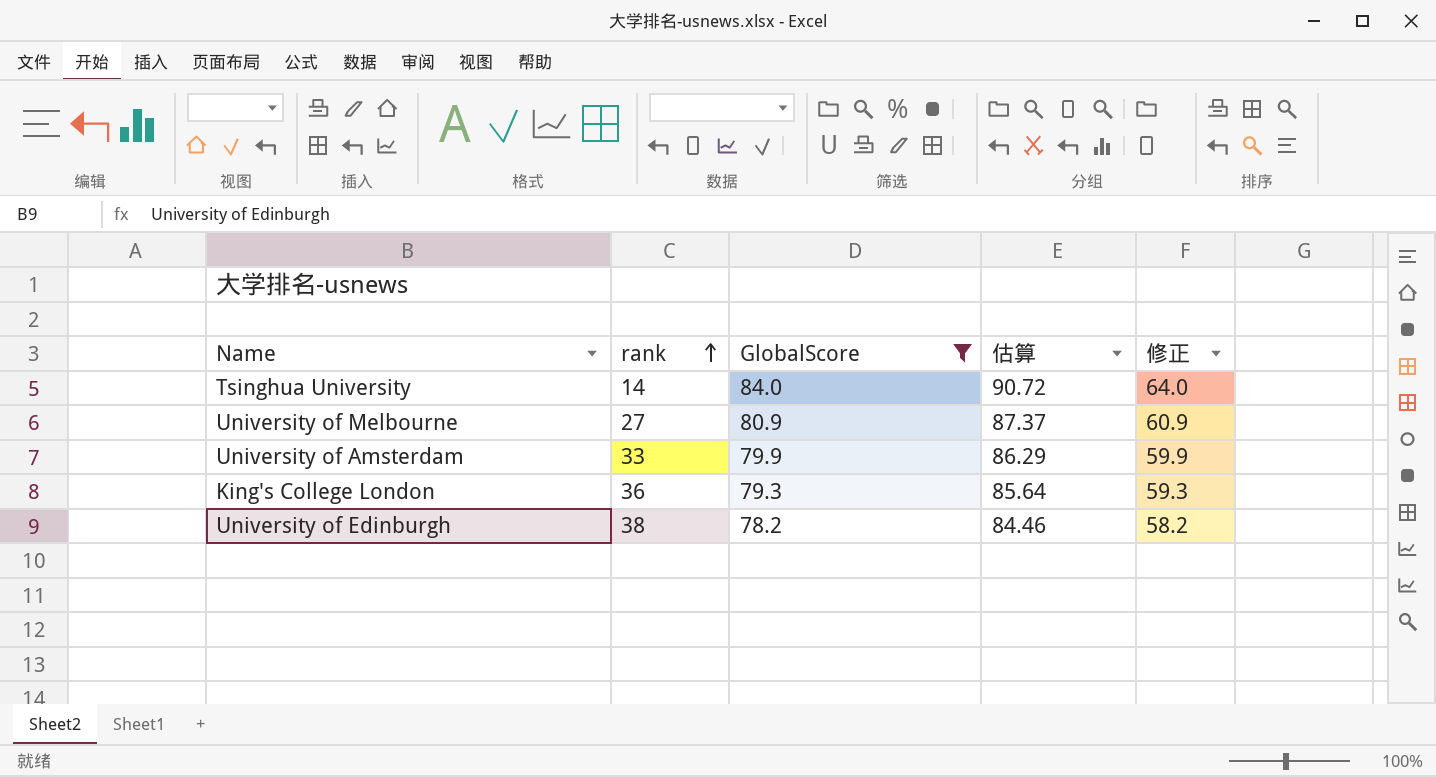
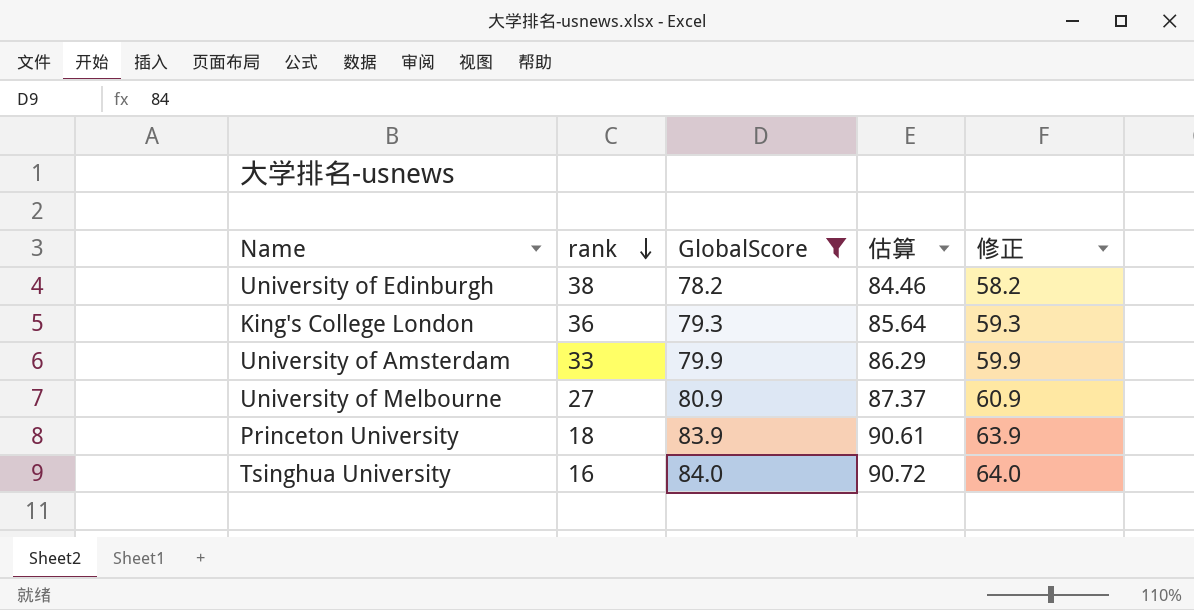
row order: rank ascending -> rank descending
row Princeton University: none -> 18 | 83.9 | 90.61 | 63.9
Tsinghua University | rank: 14 -> 16

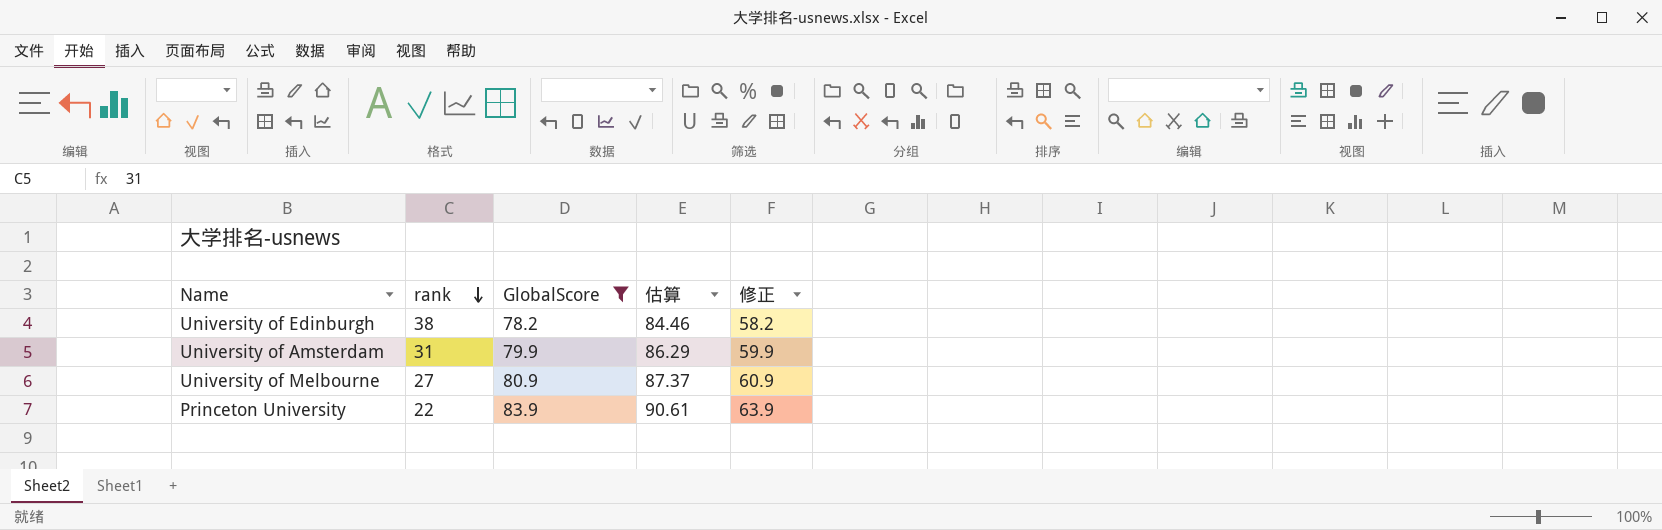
row King's College London: 36 | 79.3 | 85.64 | 59.3 -> none
row Tsinghua University: 16 | 84.0 | 90.72 | 64.0 -> none
University of Amsterdam | rank: 33 -> 31
Princeton University | rank: 18 -> 22

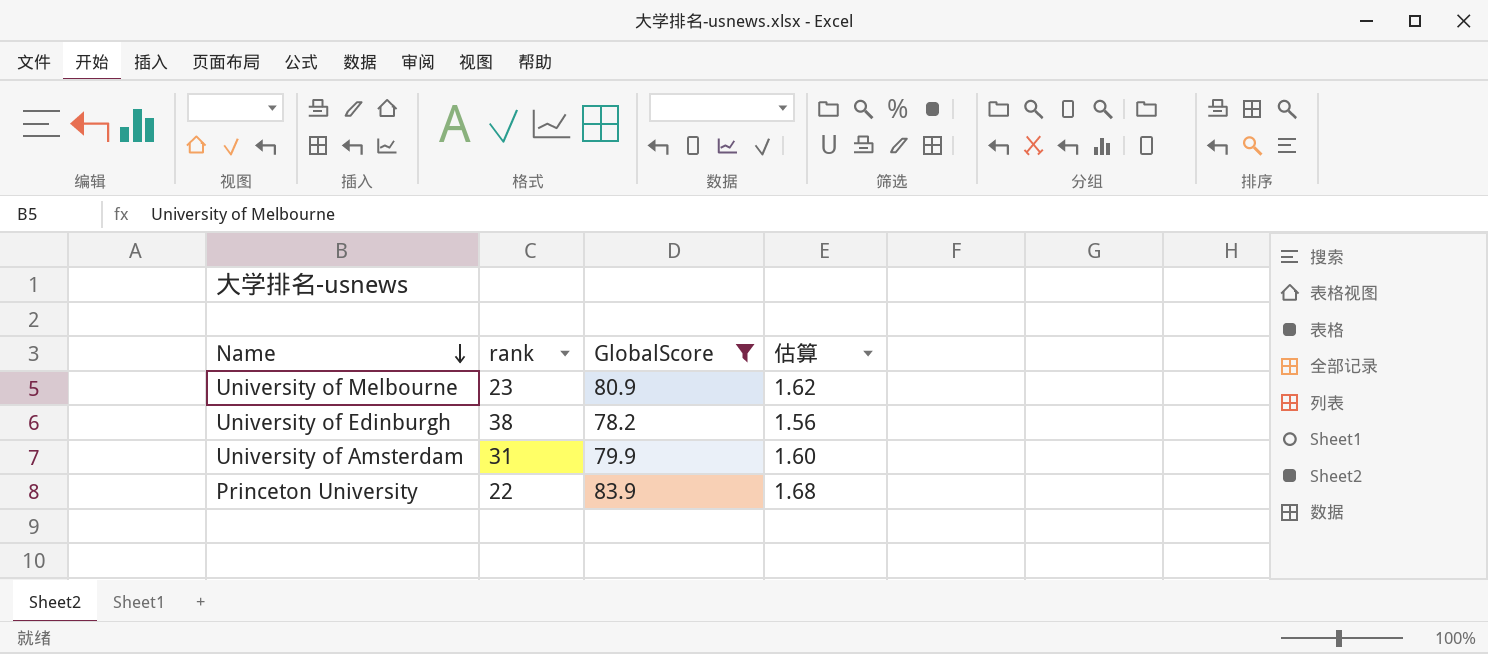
row order: rank descending -> Name descending
column 修正 | formula: [GlobalScore] - 20 -> none
column 估算 | formula: [GlobalScore] * 1.08 -> [GlobalScore] * 0.02
University of Melbourne | rank: 27 -> 23

